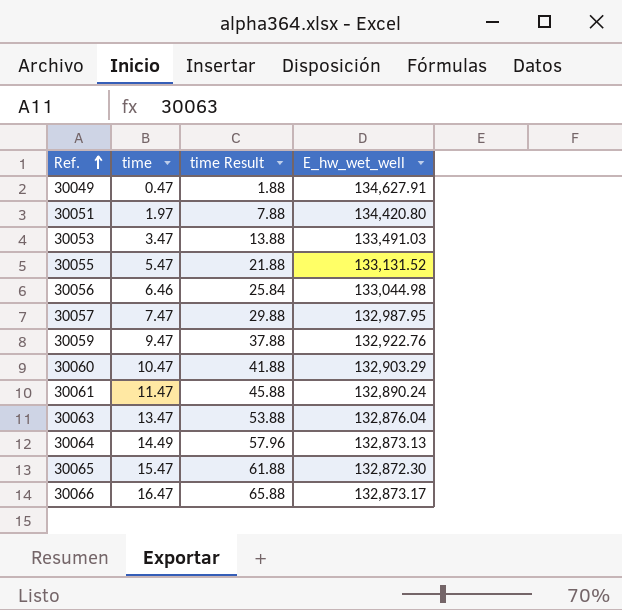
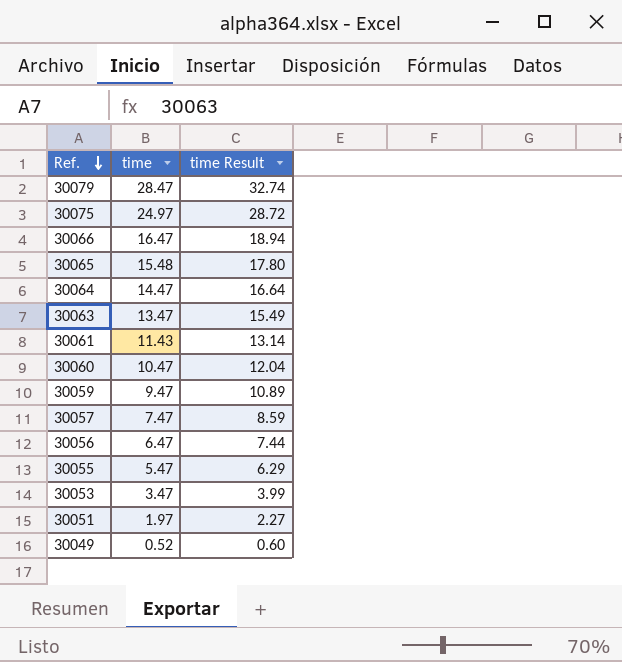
row order: Ref. ascending -> Ref. descending
column E_hw_wet_well | position: 4 -> none
column time Result | formula: [time] * 4 -> [time] * 1.15
row 30079: none -> 28.47 | 32.74
row 30075: none -> 24.97 | 28.72
30065 | time: 15.47 -> 15.48
30064 | time: 14.49 -> 14.47
30061 | time: 11.47 -> 11.43
30056 | time: 6.46 -> 6.47
30049 | time: 0.47 -> 0.52

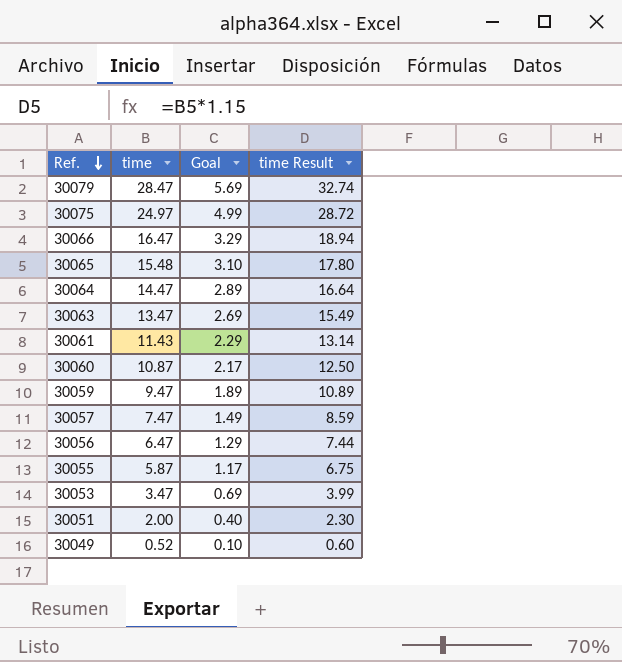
column Goal | formula: none -> [time] * 0.2
30060 | time: 10.47 -> 10.87
30060 | time Result: 12.04 -> 12.50
30055 | time: 5.47 -> 5.87
30055 | time Result: 6.29 -> 6.75
30051 | time: 1.97 -> 2.00
30051 | time Result: 2.27 -> 2.30

